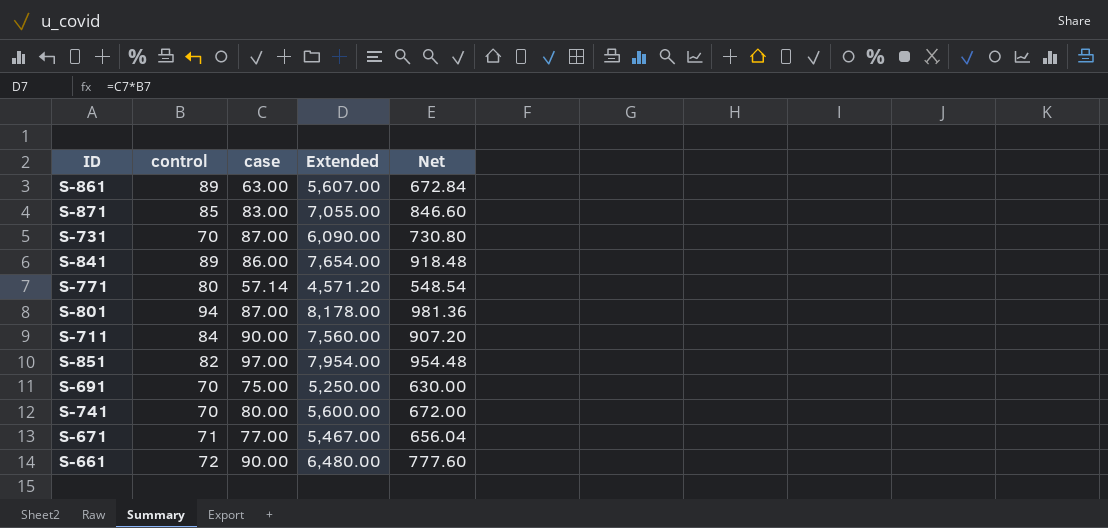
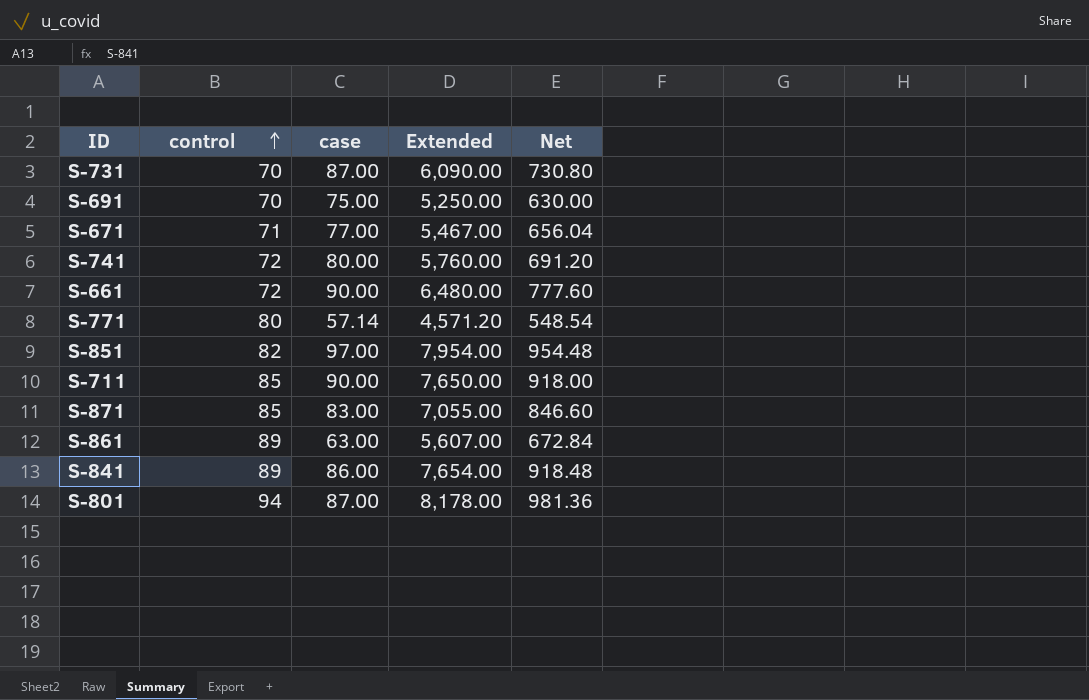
row order: none -> control ascending
S-741 | control: 70 -> 72
S-741 | Extended: 5,600.00 -> 5,760.00
S-741 | Net: 672.00 -> 691.20
S-711 | control: 84 -> 85
S-711 | Extended: 7,560.00 -> 7,650.00
S-711 | Net: 907.20 -> 918.00

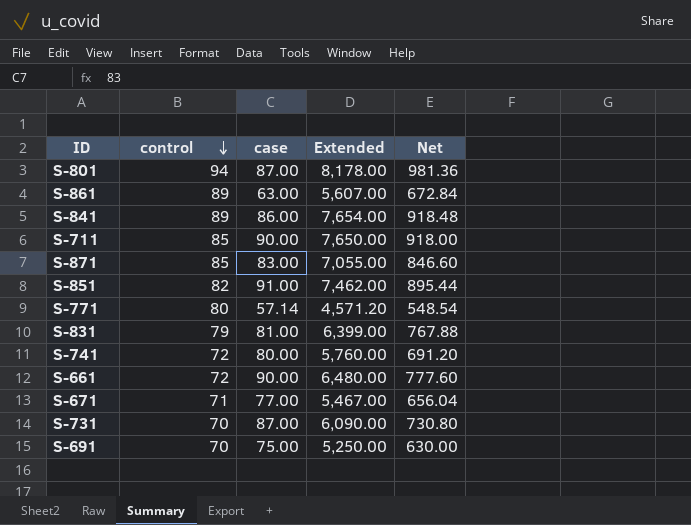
row order: control ascending -> control descending
S-851 | case: 97.00 -> 91.00
S-851 | Extended: 7,954.00 -> 7,462.00
S-851 | Net: 954.48 -> 895.44
row S-831: none -> 79 | 81.00 | 6,399.00 | 767.88

